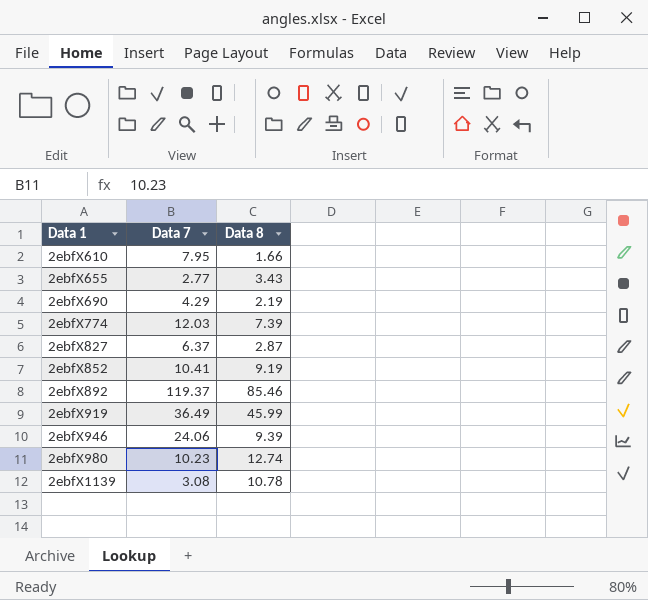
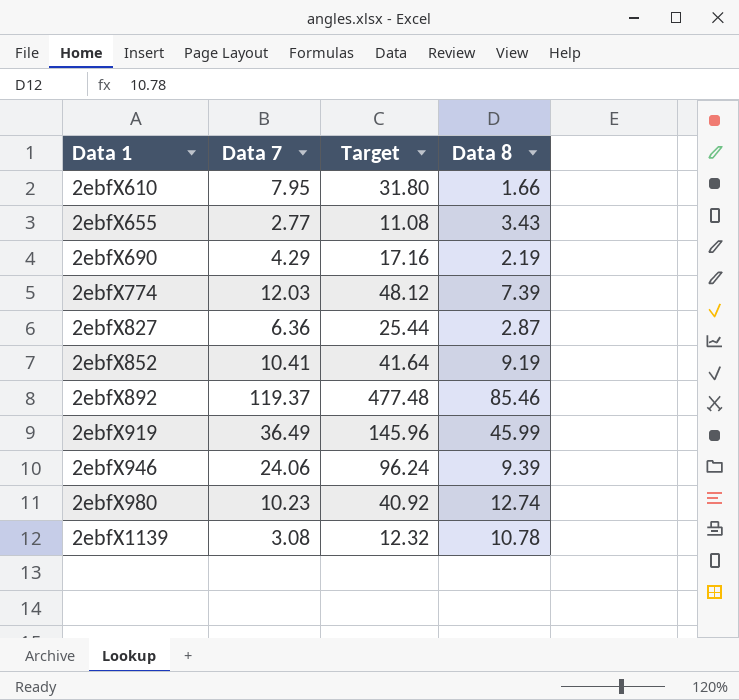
column Target | formula: none -> [Data 7] * 4
2ebfX827 | Data 7: 6.37 -> 6.36

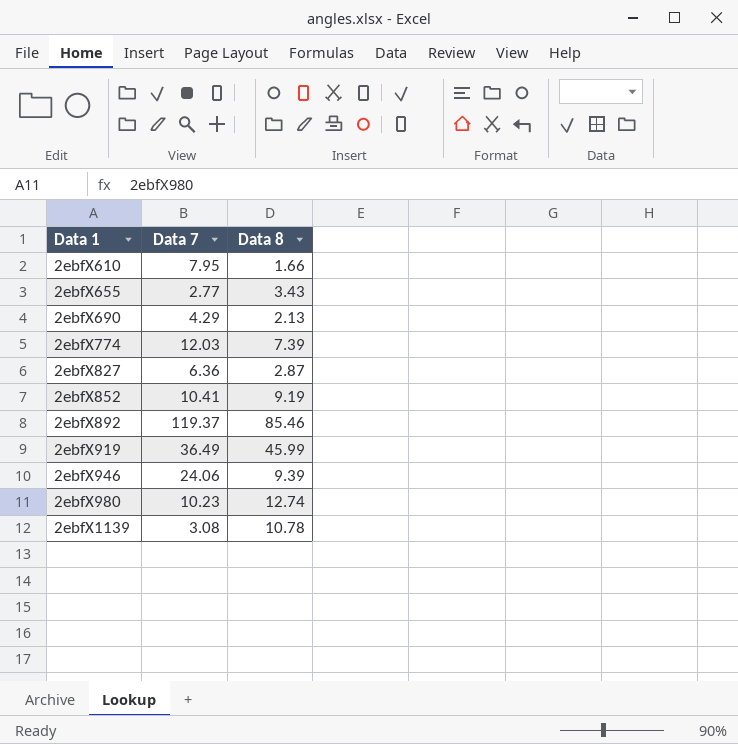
column Target | formula: [Data 7] * 4 -> none
2ebfX690 | Data 8: 2.19 -> 2.13

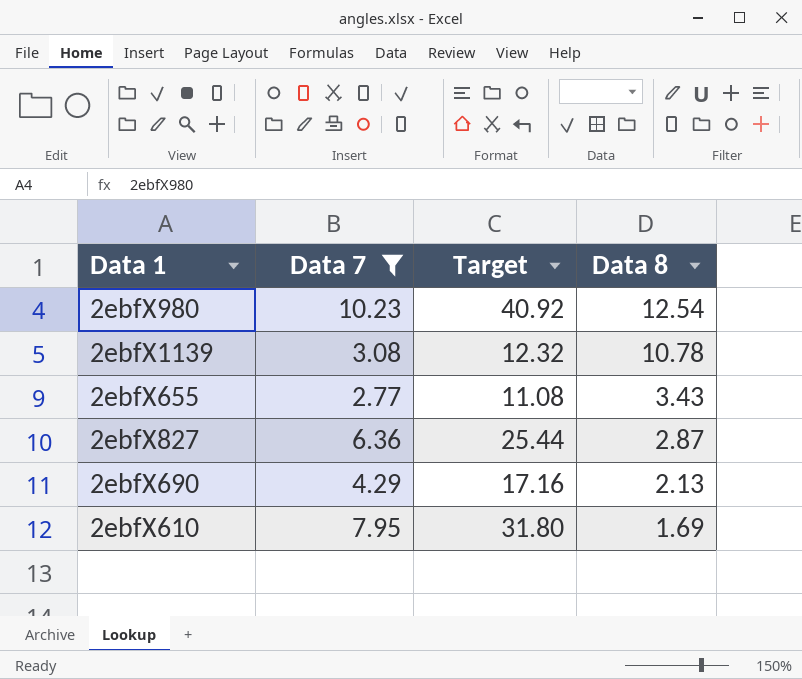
filter: none -> Data 7 <= 10.23
row order: Data 1 ascending -> Data 8 descending
column Target | formula: none -> [Data 7] * 4
2ebfX980 | Data 8: 12.74 -> 12.54
2ebfX610 | Data 8: 1.66 -> 1.69

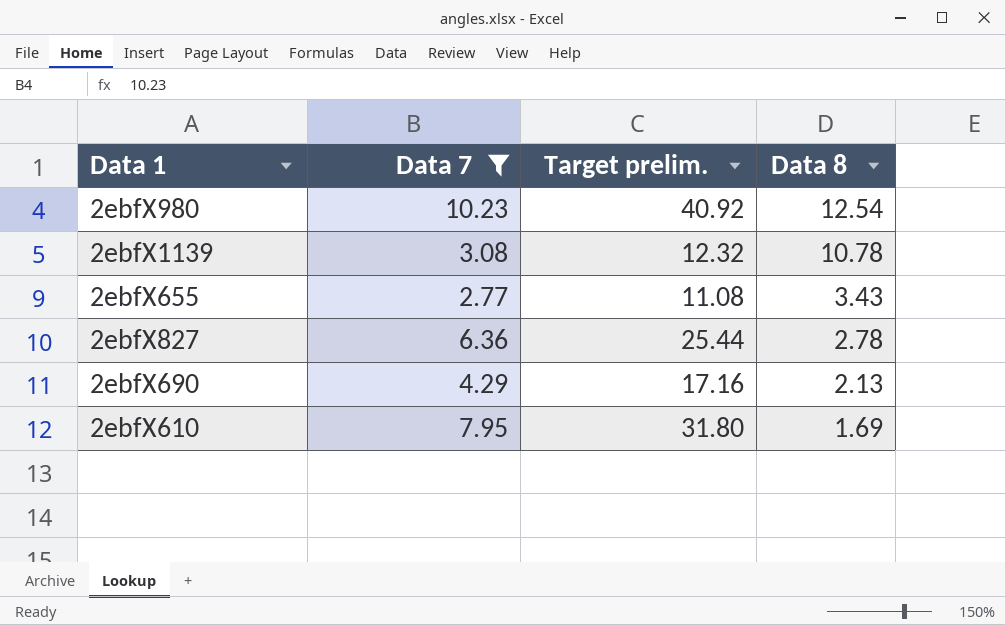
column name: Target -> Target prelim.
2ebfX827 | Data 8: 2.87 -> 2.78

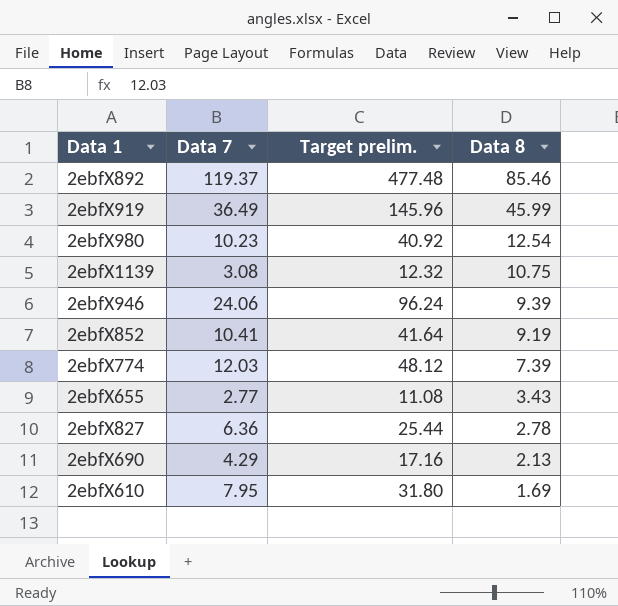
filter: Data 7 <= 10.23 -> none
2ebfX1139 | Data 8: 10.78 -> 10.75

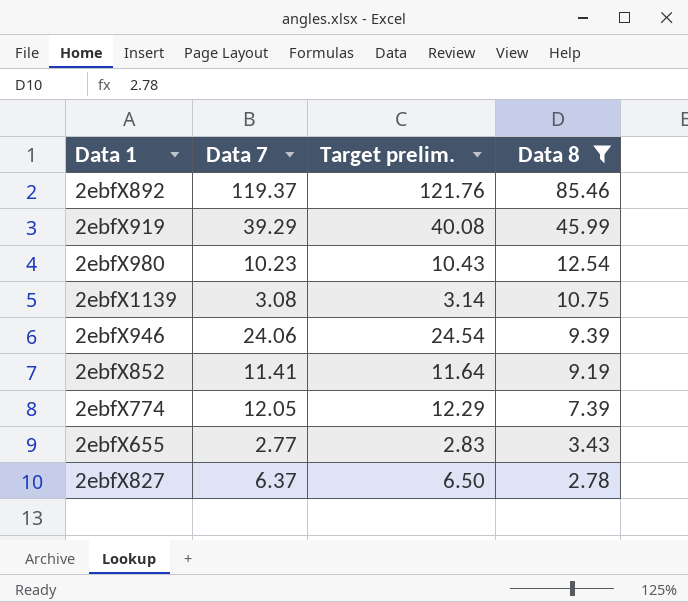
filter: none -> Data 8 >= 2.78
column Target prelim. | formula: [Data 7] * 4 -> [Data 7] * 1.02
2ebfX919 | Data 7: 36.49 -> 39.29
2ebfX852 | Data 7: 10.41 -> 11.41
2ebfX774 | Data 7: 12.03 -> 12.05
2ebfX827 | Data 7: 6.36 -> 6.37

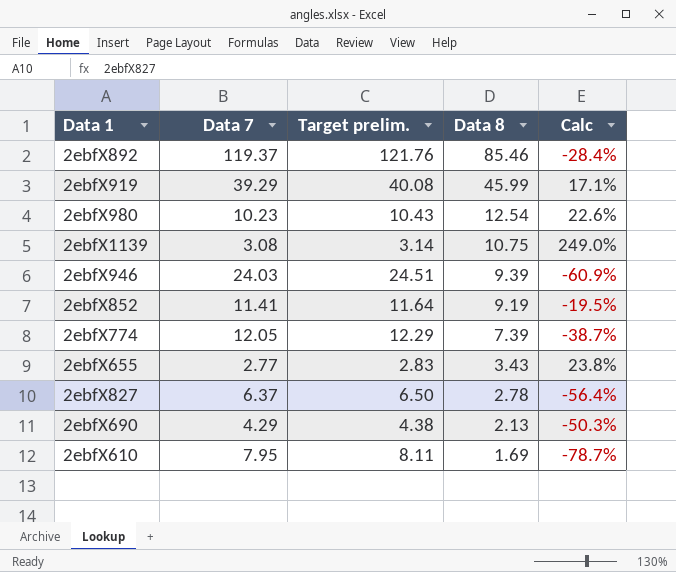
filter: Data 8 >= 2.78 -> none
column Calc | formula: none -> ([Data 8] - [Data 7]) / [Data 7]
2ebfX946 | Data 7: 24.06 -> 24.03
2ebfX946 | Target prelim.: 24.54 -> 24.51

